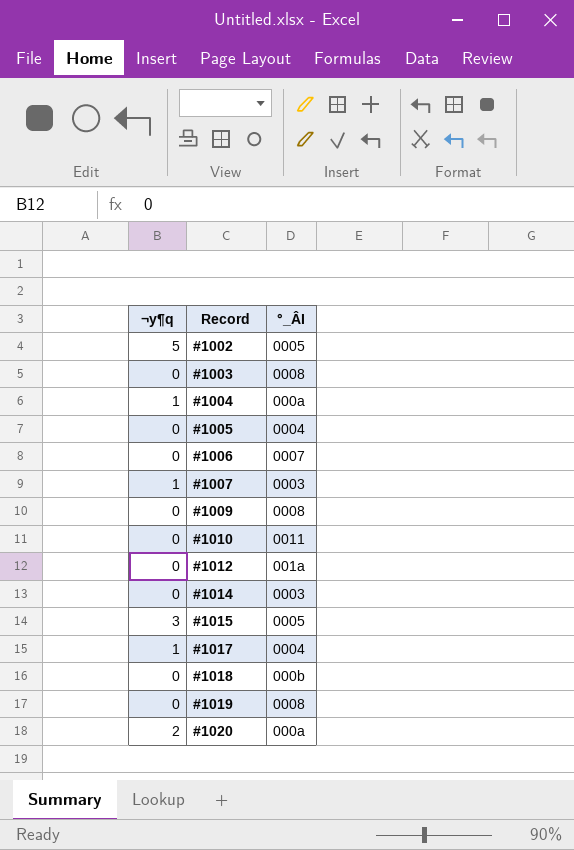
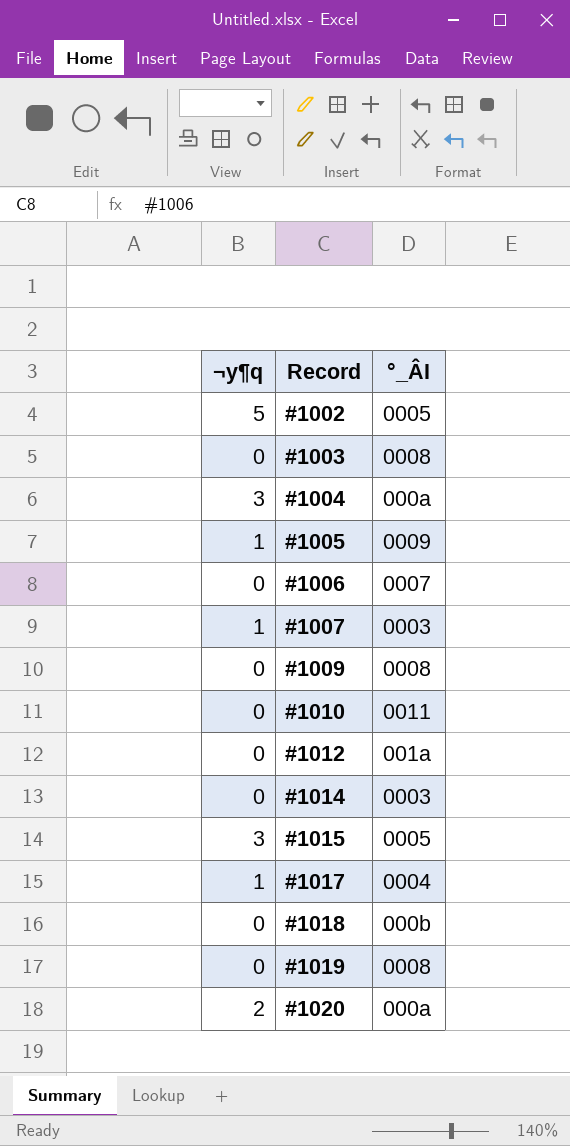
#1004 | ¬y¶q: 1 -> 3
#1005 | ¬y¶q: 0 -> 1
#1005 | °_ÂI: 0004 -> 0009

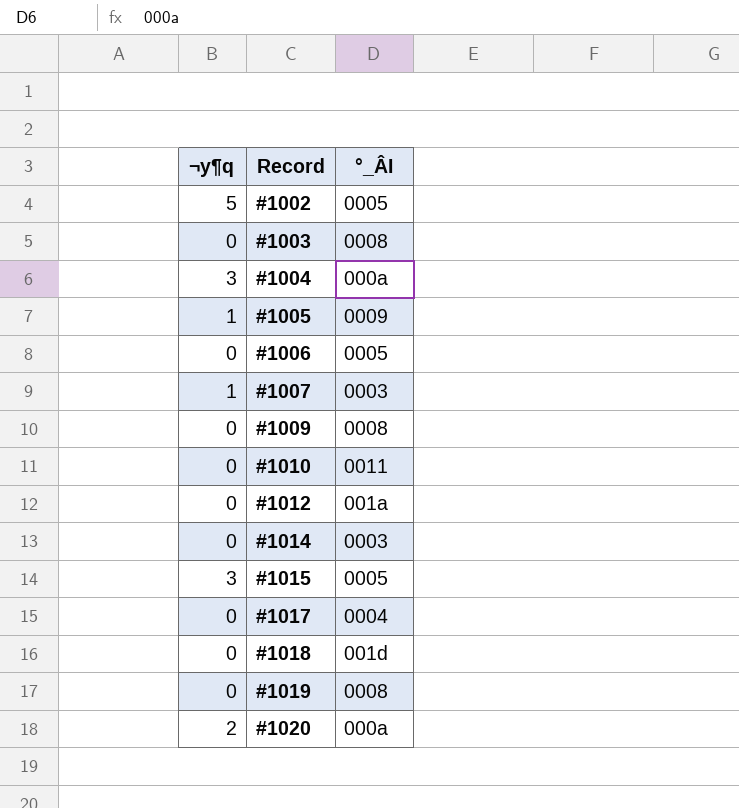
#1006 | °_ÂI: 0007 -> 0005
#1017 | ¬y¶q: 1 -> 0
#1018 | °_ÂI: 000b -> 001d

